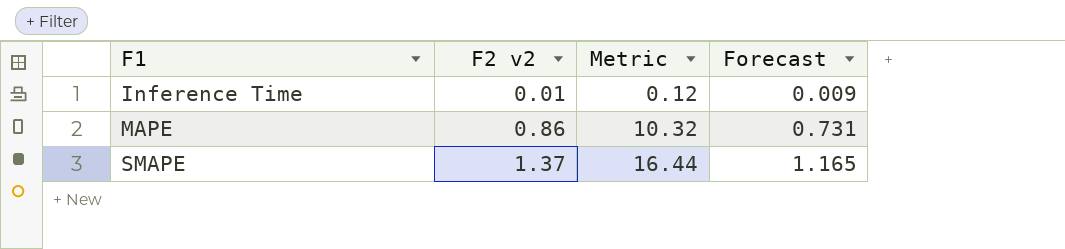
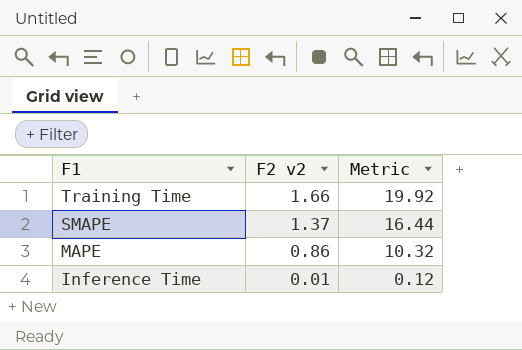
row order: F1 ascending -> F1 descending
column Forecast | formula: [F2 v2] * 0.85 -> none
row Training Time: none -> 1.66 | 19.92

